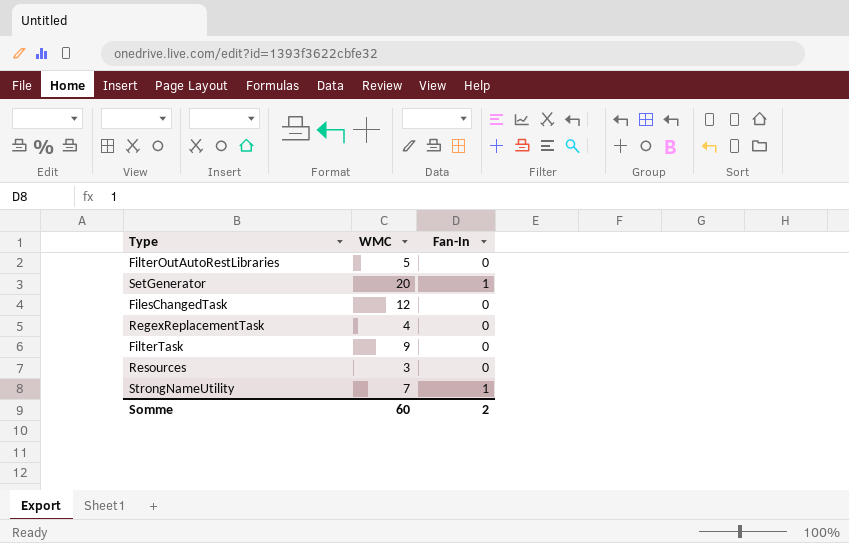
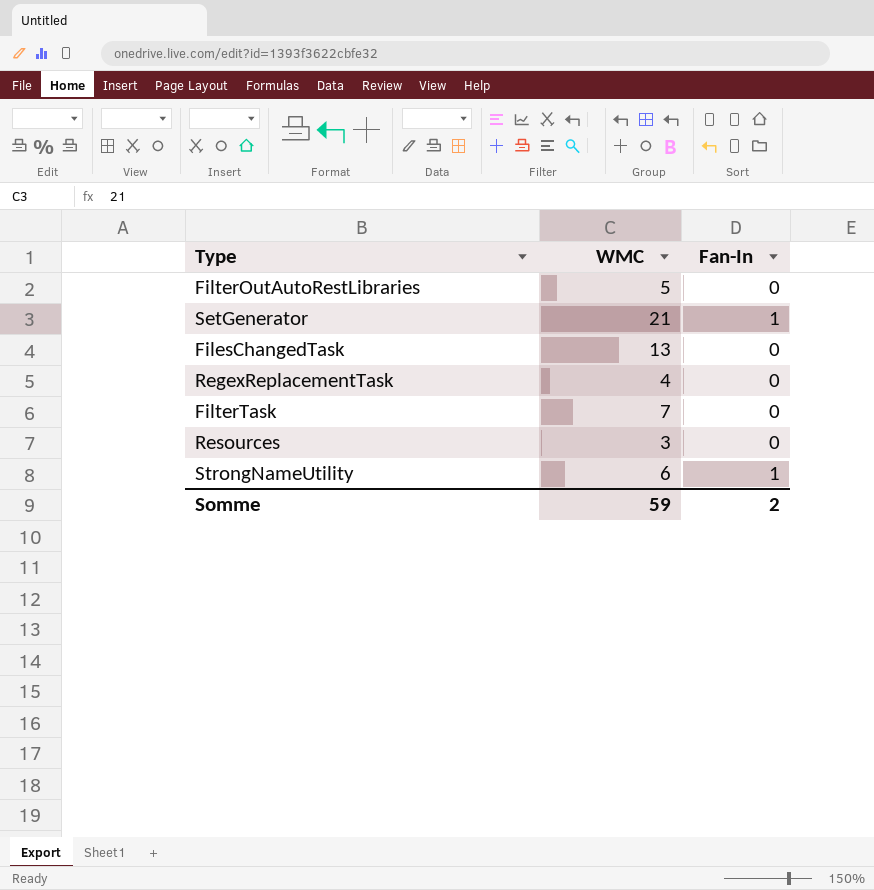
SetGenerator | WMC: 20 -> 21
FilesChangedTask | WMC: 12 -> 13
FilterTask | WMC: 9 -> 7
StrongNameUtility | WMC: 7 -> 6
Somme | WMC: 60 -> 59

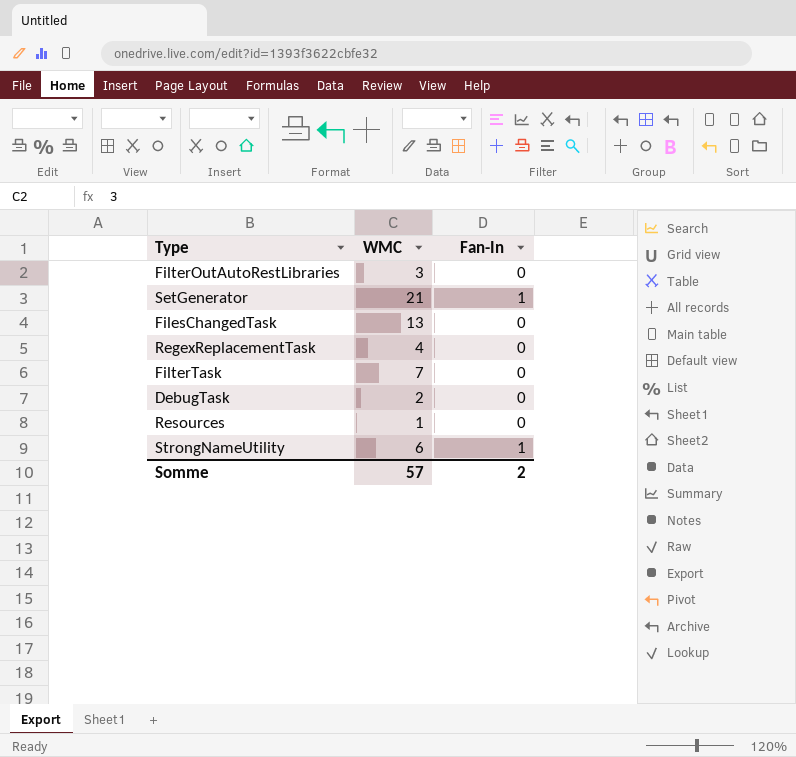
FilterOutAutoRestLibraries | WMC: 5 -> 3
row DebugTask: none -> 2 | 0
Resources | WMC: 3 -> 1
Somme | WMC: 59 -> 57

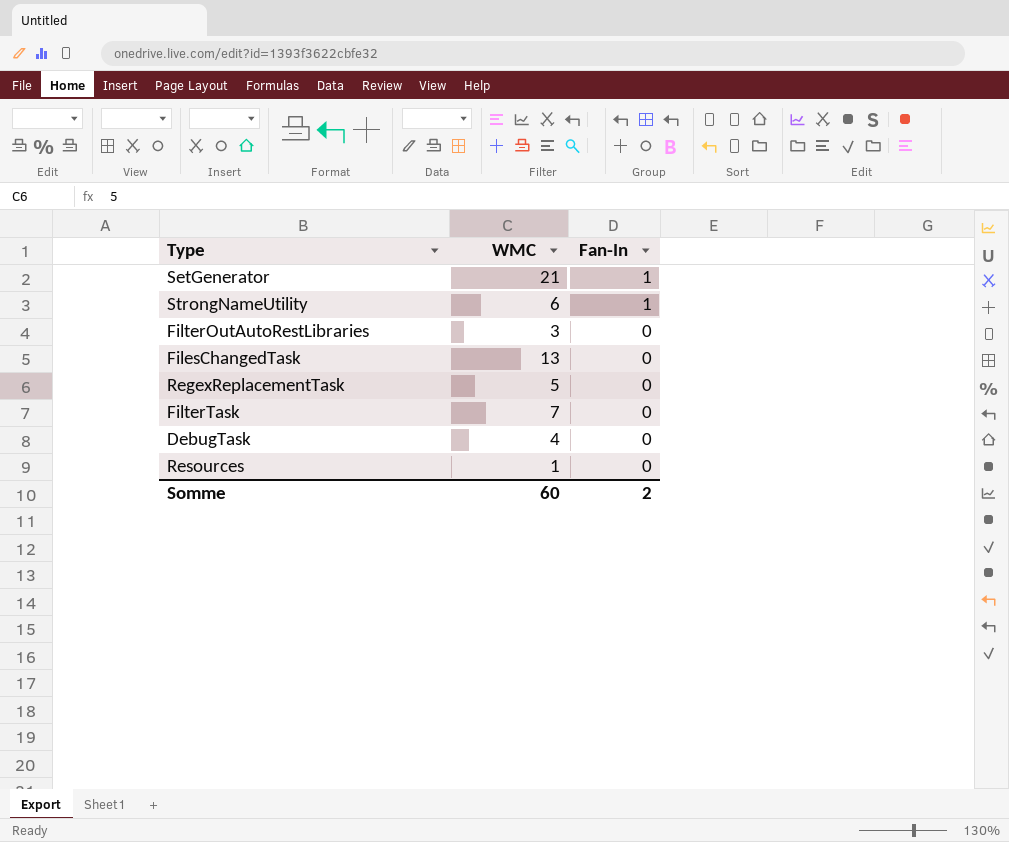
row order: none -> Fan-In descending
RegexReplacementTask | WMC: 4 -> 5
DebugTask | WMC: 2 -> 4
Somme | WMC: 57 -> 60

